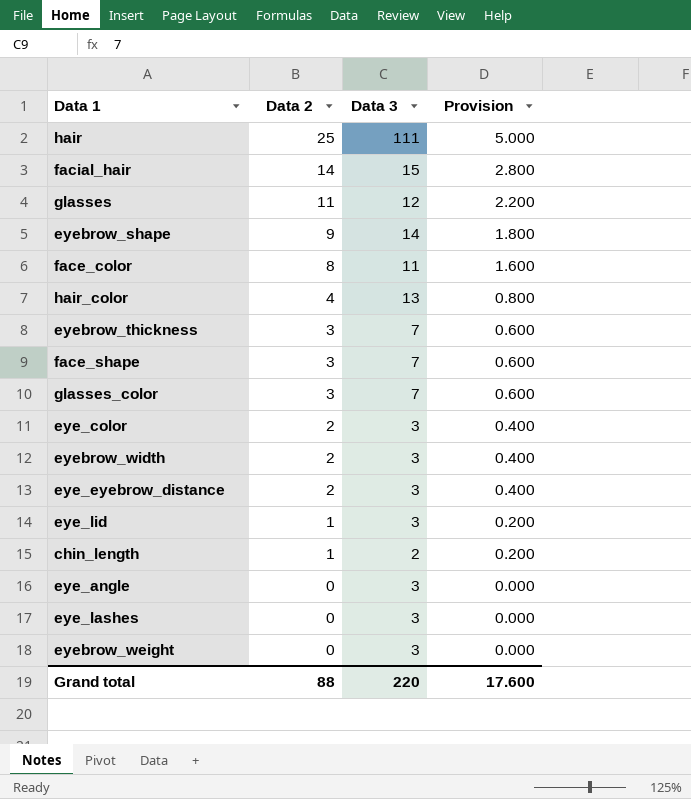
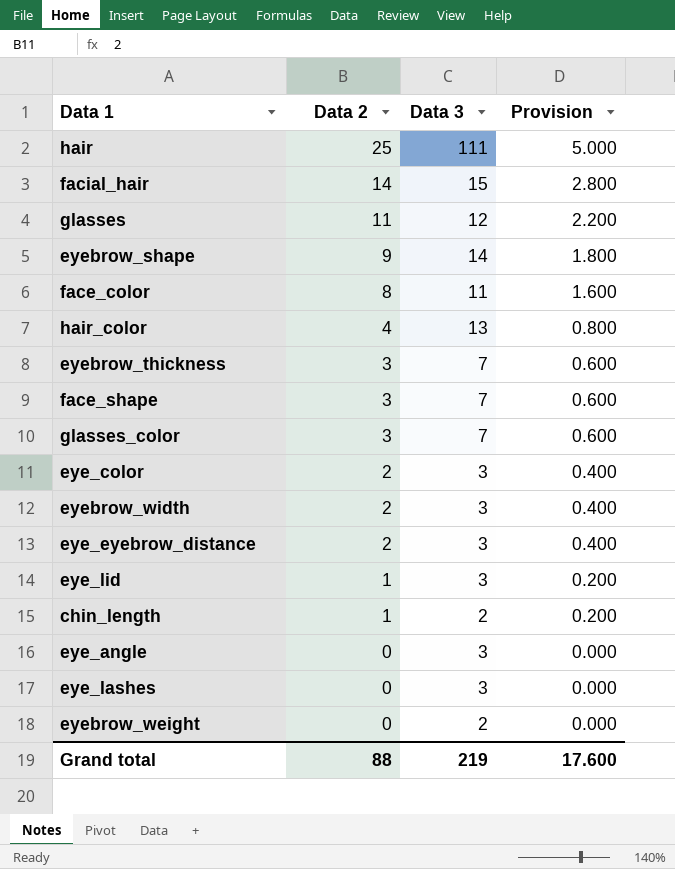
eyebrow_weight | Data 3: 3 -> 2
Grand total | Data 3: 220 -> 219

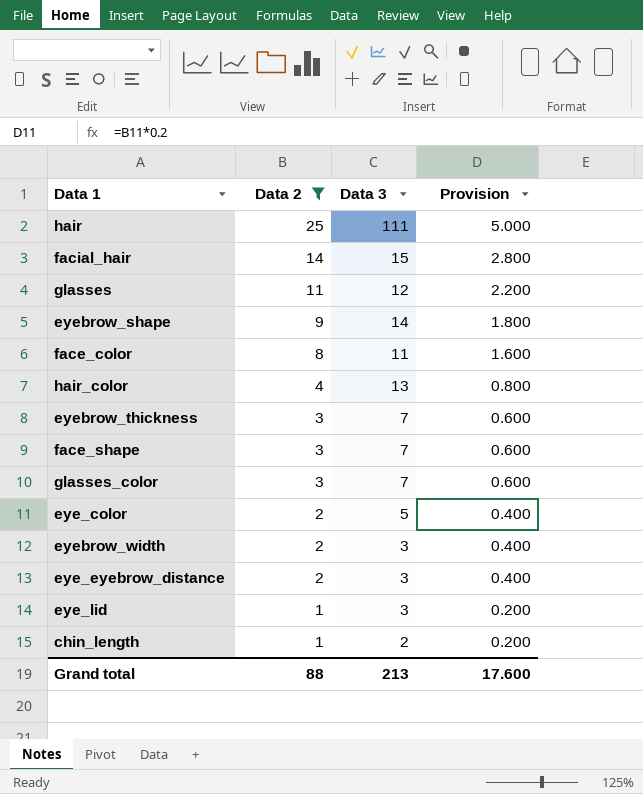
filter: none -> Data 2 != 0
eye_color | Data 3: 3 -> 5
Grand total | Data 3: 219 -> 213

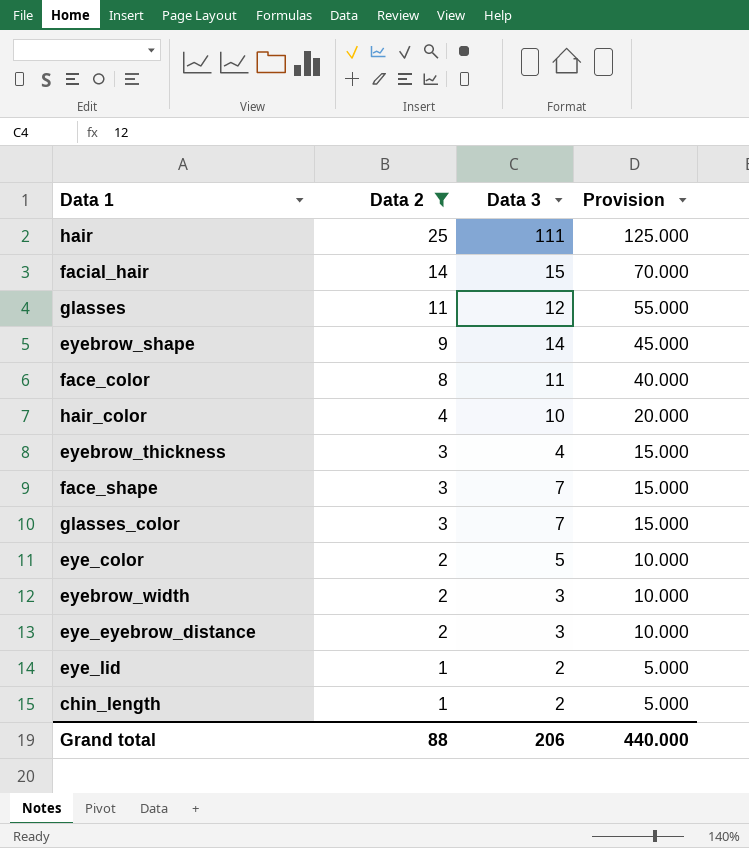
column Provision | formula: [Data 2] * 0.2 -> [Data 2] * 5
hair_color | Data 3: 13 -> 10
eyebrow_thickness | Data 3: 7 -> 4
eye_lid | Data 3: 3 -> 2
Grand total | Data 3: 213 -> 206
Grand total | Provision: 17.600 -> 440.000

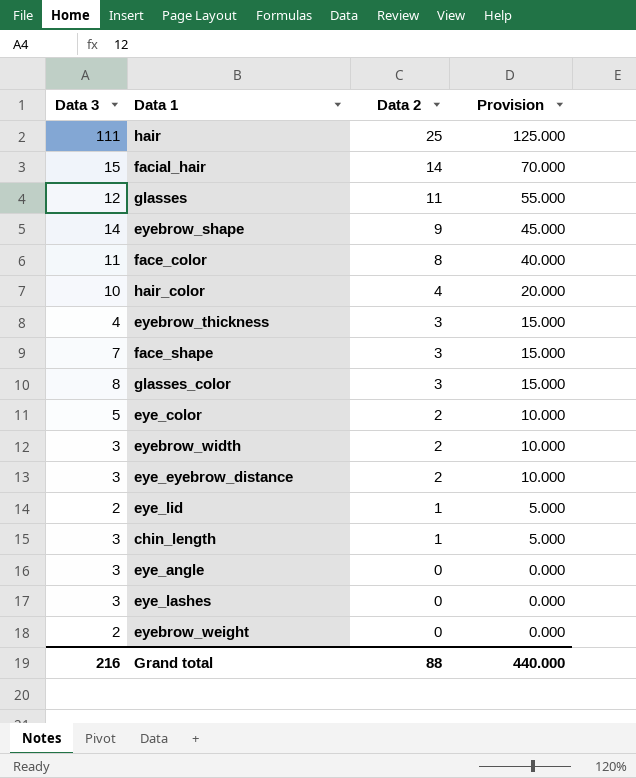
filter: Data 2 != 0 -> none
column Data 3 | position: 3 -> 1
glasses_color | Data 3: 7 -> 8
chin_length | Data 3: 2 -> 3
Grand total | Data 3: 206 -> 216

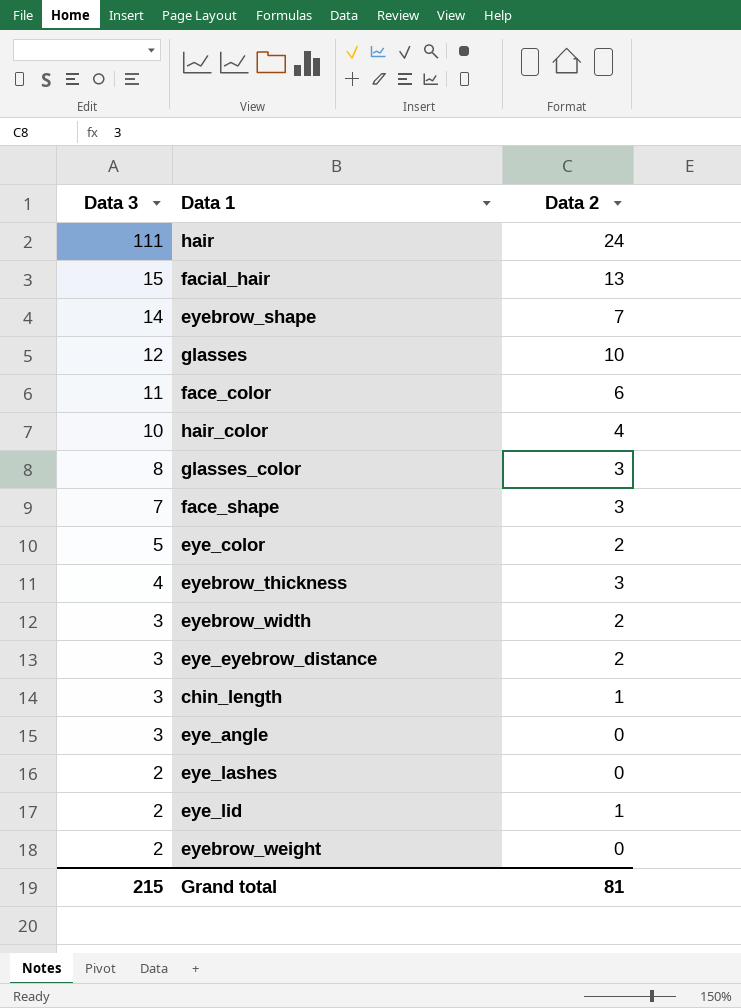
row order: Data 2 descending -> Data 3 descending
column Provision | formula: [Data 2] * 5 -> none
hair | Data 2: 25 -> 24
facial_hair | Data 2: 14 -> 13
eyebrow_shape | Data 2: 9 -> 7
glasses | Data 2: 11 -> 10
face_color | Data 2: 8 -> 6
eye_lashes | Data 3: 3 -> 2
Grand total | Data 3: 216 -> 215
Grand total | Data 2: 88 -> 81

